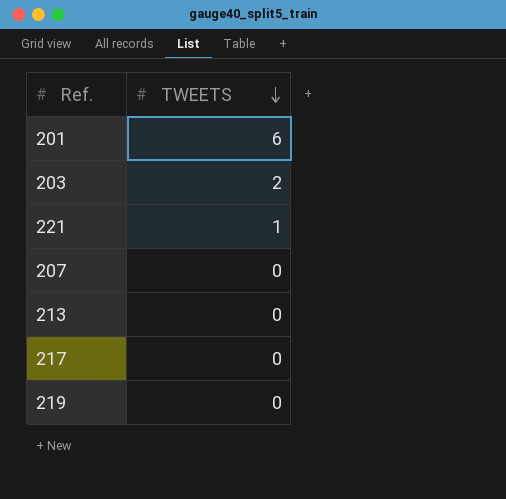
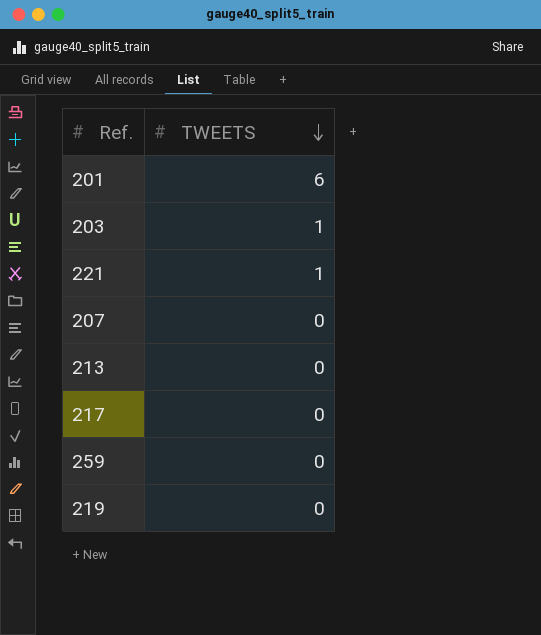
203 | TWEETS: 2 -> 1
row 259: none -> 0

